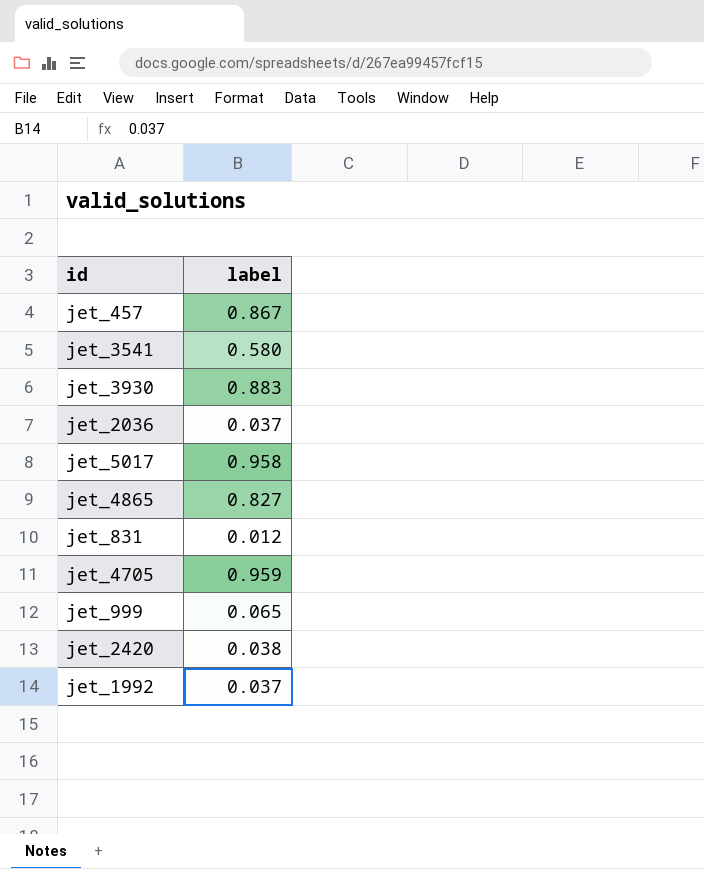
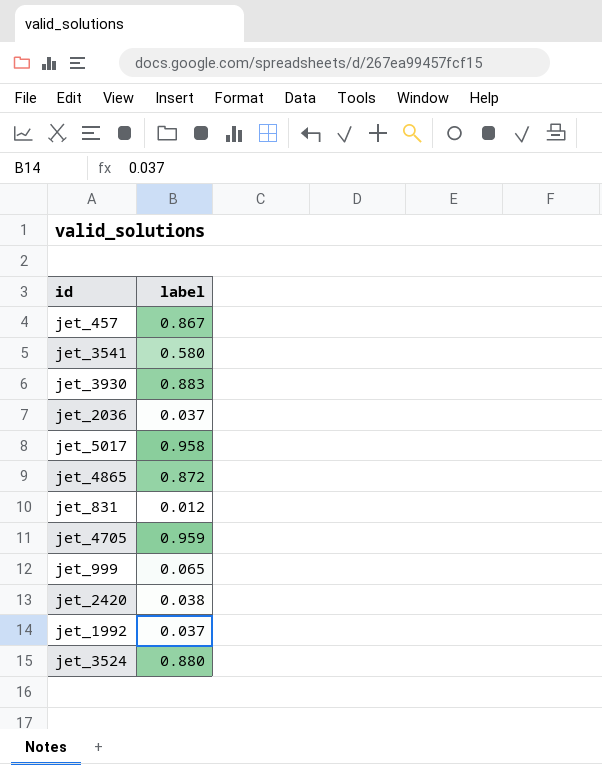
jet_4865 | label: 0.827 -> 0.872
row jet_3524: none -> 0.880

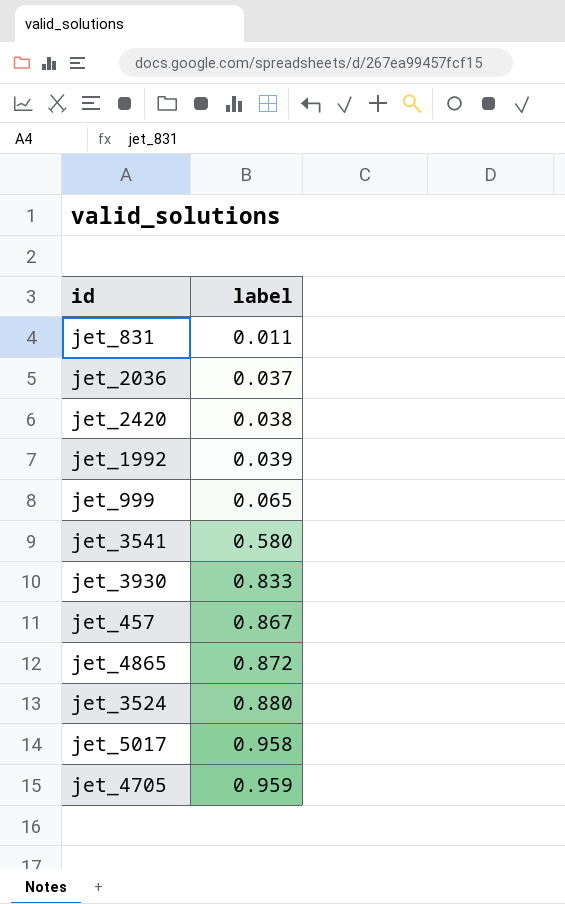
row order: none -> label ascending
jet_831 | label: 0.012 -> 0.011
jet_1992 | label: 0.037 -> 0.039
jet_3930 | label: 0.883 -> 0.833

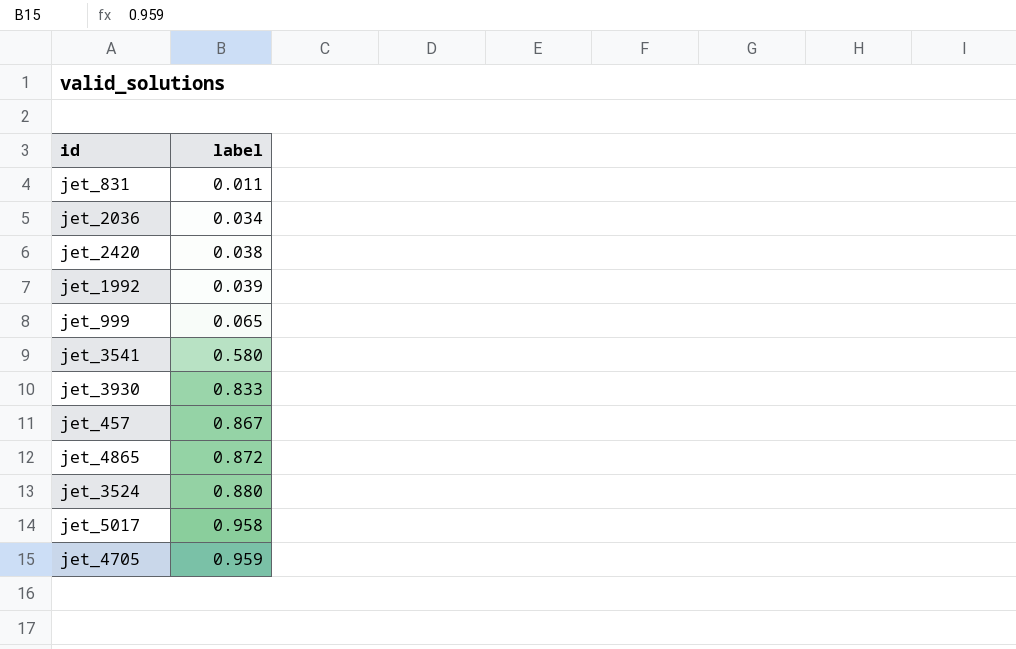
jet_2036 | label: 0.037 -> 0.034

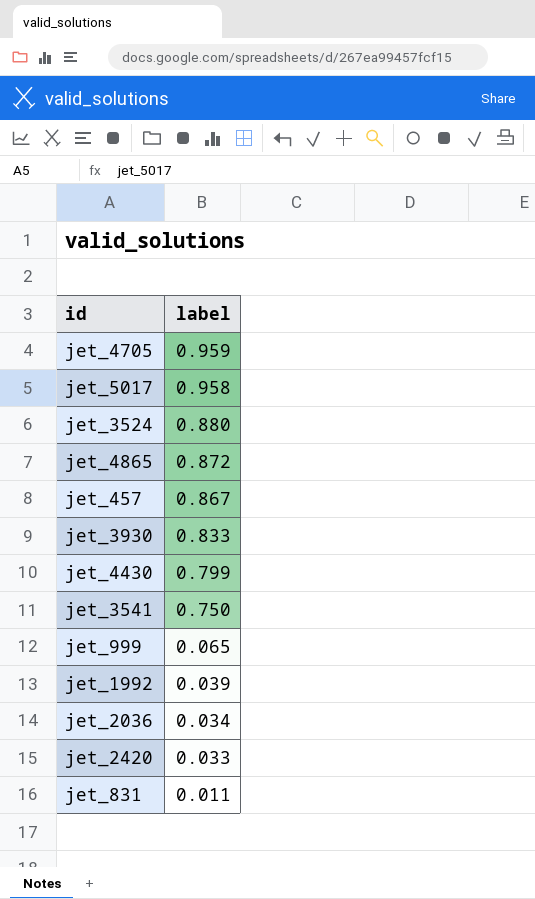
row order: label ascending -> label descending
row jet_4430: none -> 0.799
jet_3541 | label: 0.580 -> 0.750
jet_2420 | label: 0.038 -> 0.033

